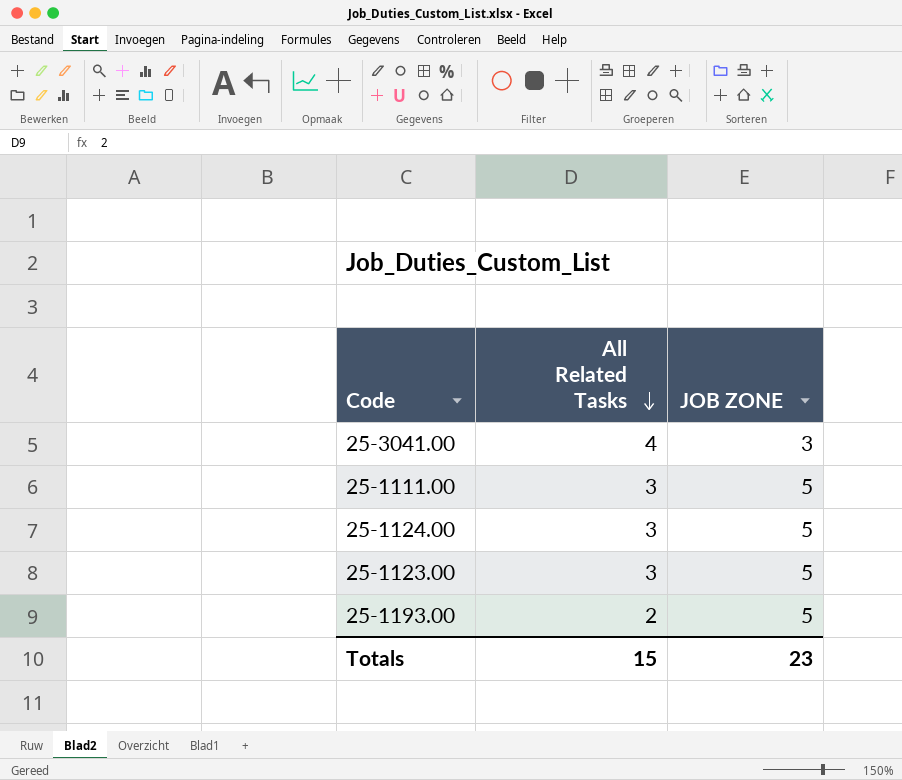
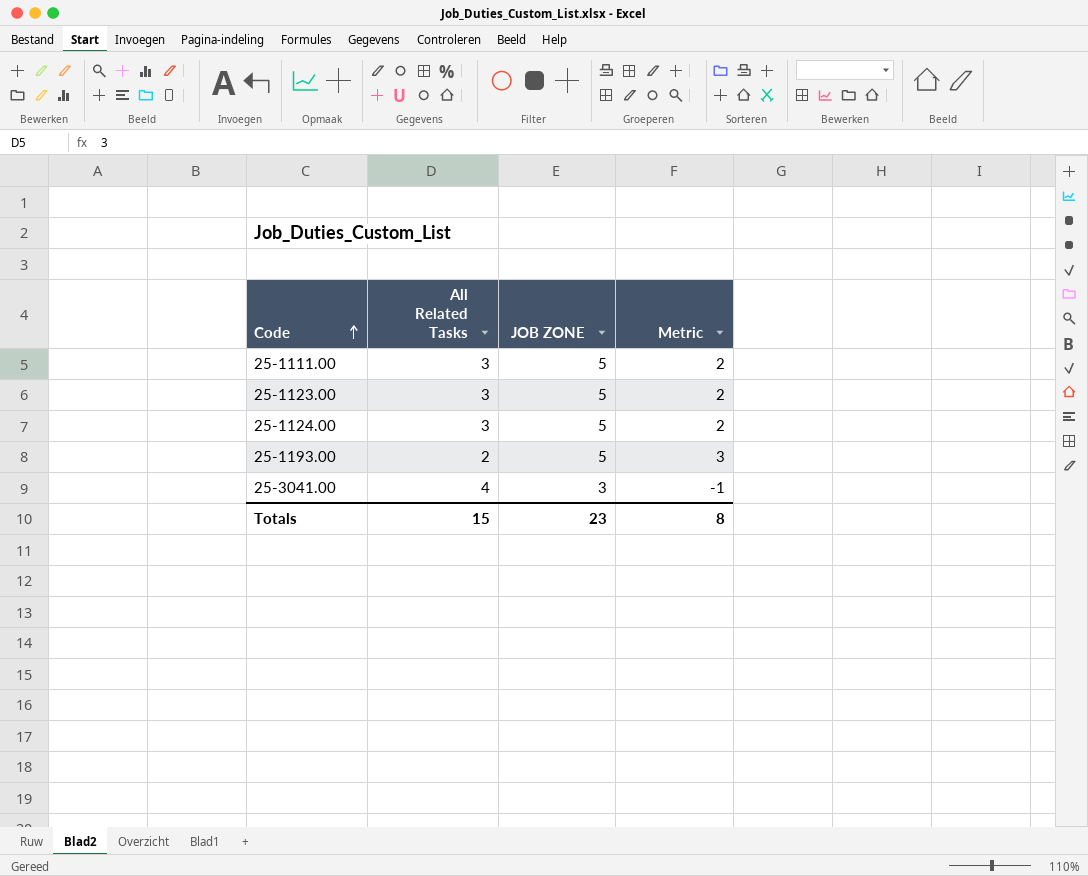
row order: All Related Tasks descending -> Code ascending
column Metric | formula: none -> [JOB ZONE] - [All Related Tasks]

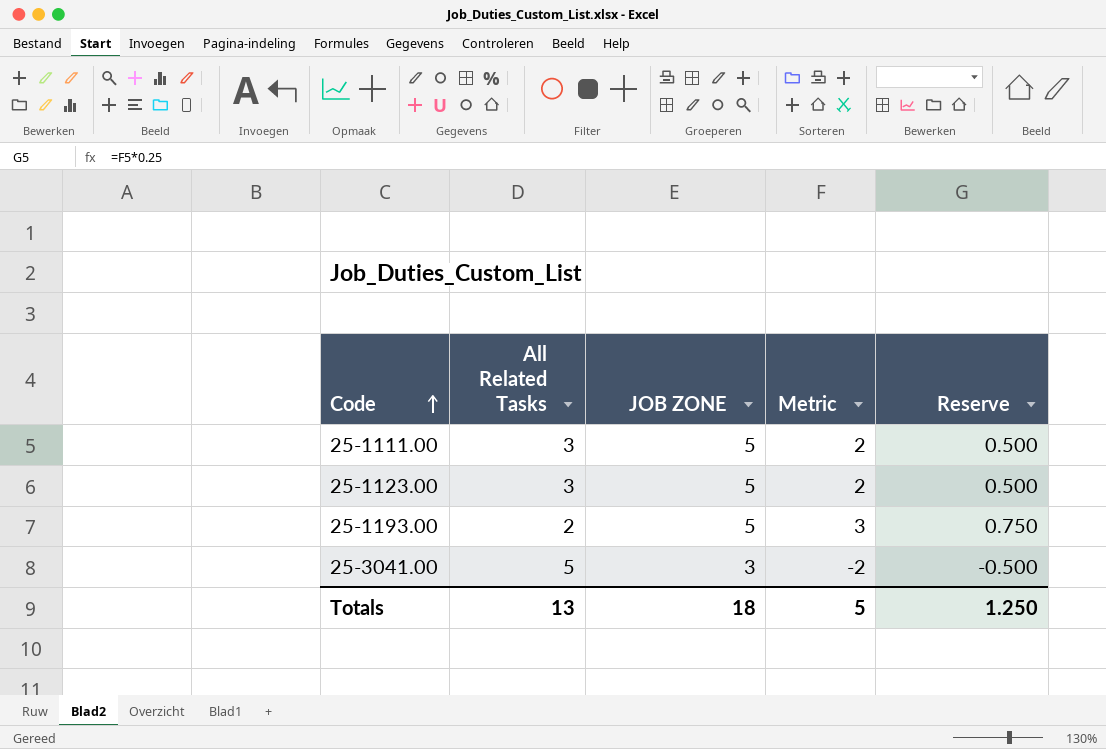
column Reserve | formula: none -> [Metric] * 0.25
row 25-1124.00: 3 | 5 | 2 -> none
25-3041.00 | All Related Tasks: 4 -> 5
25-3041.00 | Metric: -1 -> -2
Totals | All Related Tasks: 15 -> 13
Totals | JOB ZONE: 23 -> 18
Totals | Metric: 8 -> 5

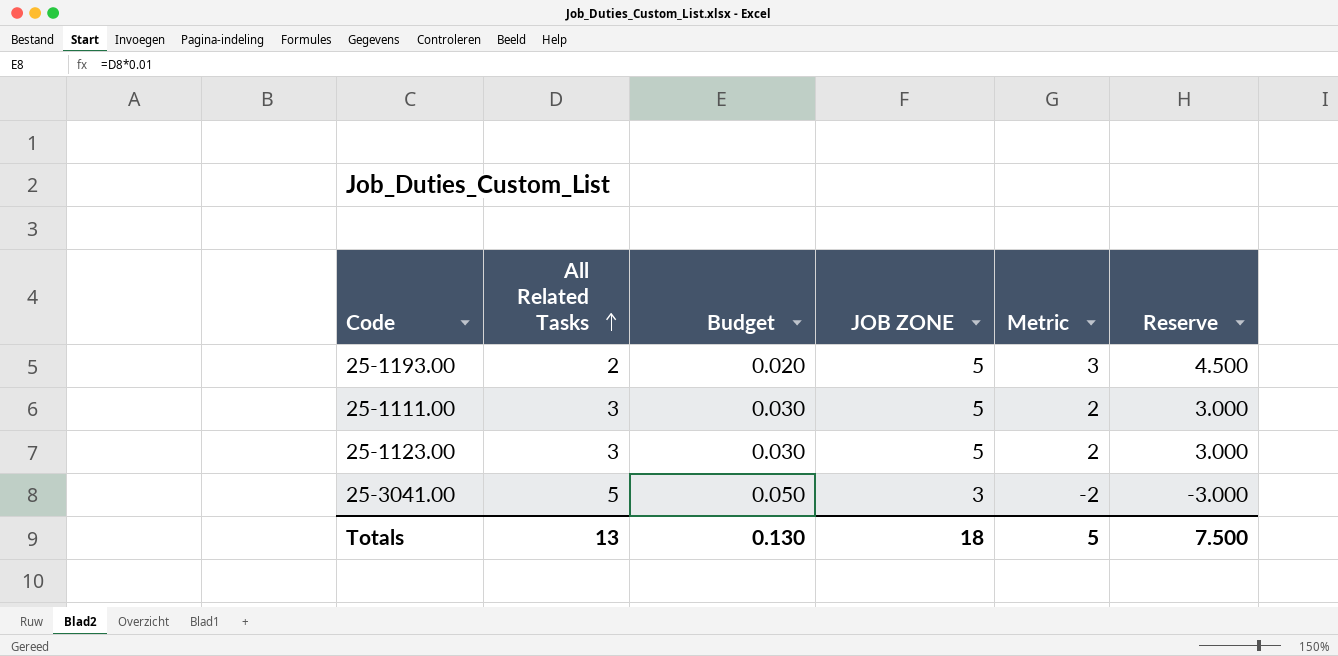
row order: Code ascending -> All Related Tasks ascending
column Budget | formula: none -> [All Related Tasks] * 0.01
column Reserve | formula: [Metric] * 0.25 -> [Metric] * 1.5
Totals | Reserve: 1.250 -> 7.500

